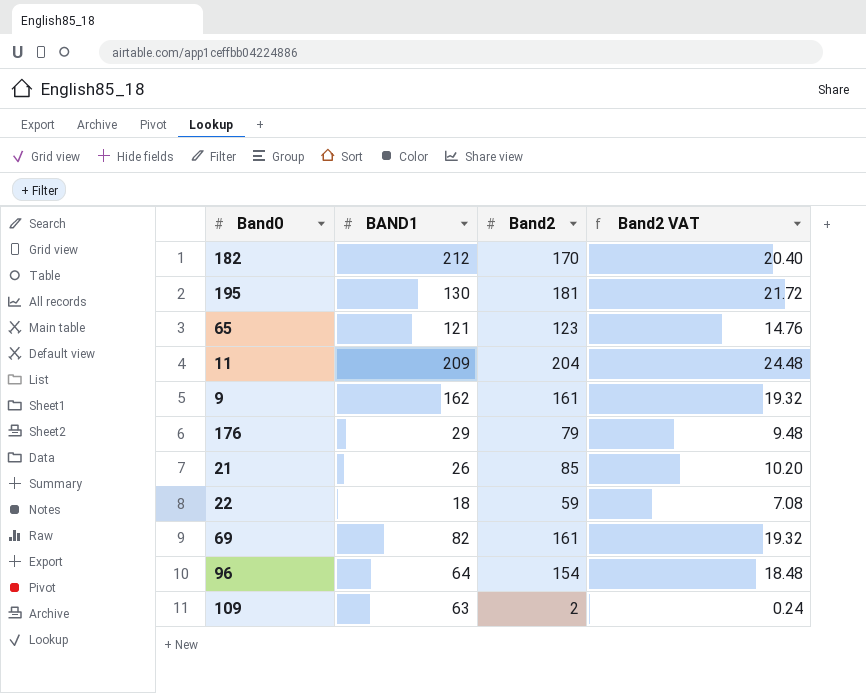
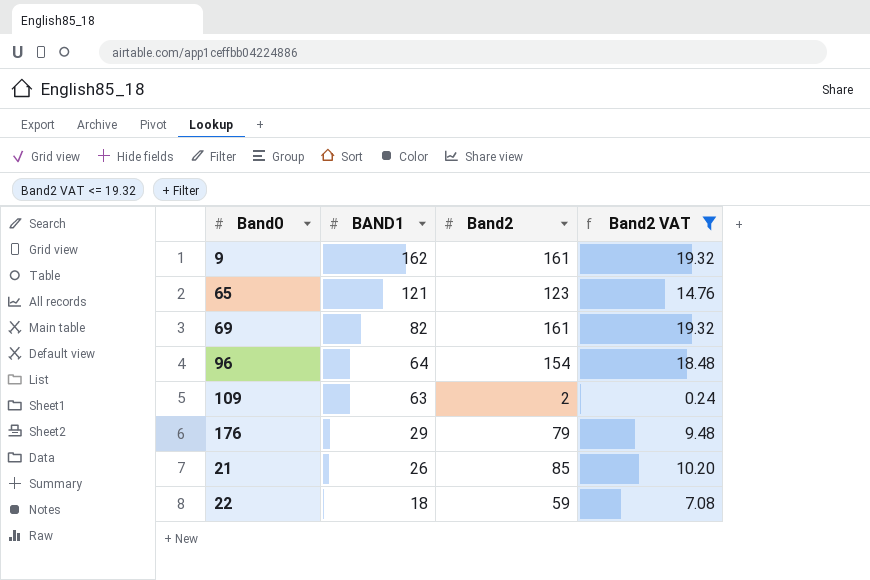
filter: none -> Band2 VAT <= 19.32
row order: none -> BAND1 descending

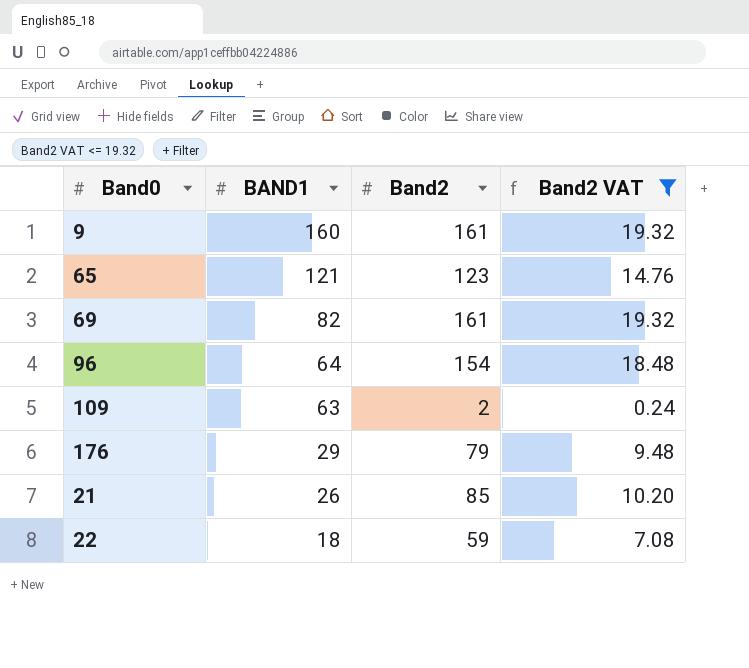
9 | BAND1: 162 -> 160

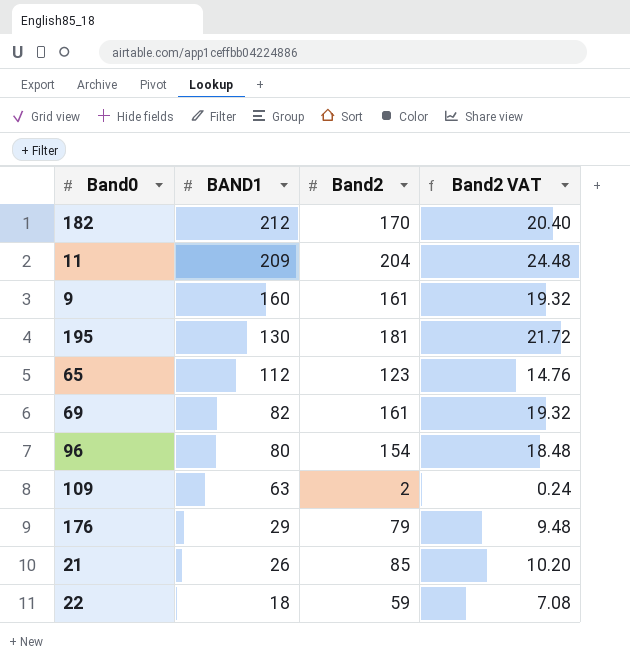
filter: Band2 VAT <= 19.32 -> none
65 | BAND1: 121 -> 112
96 | BAND1: 64 -> 80

